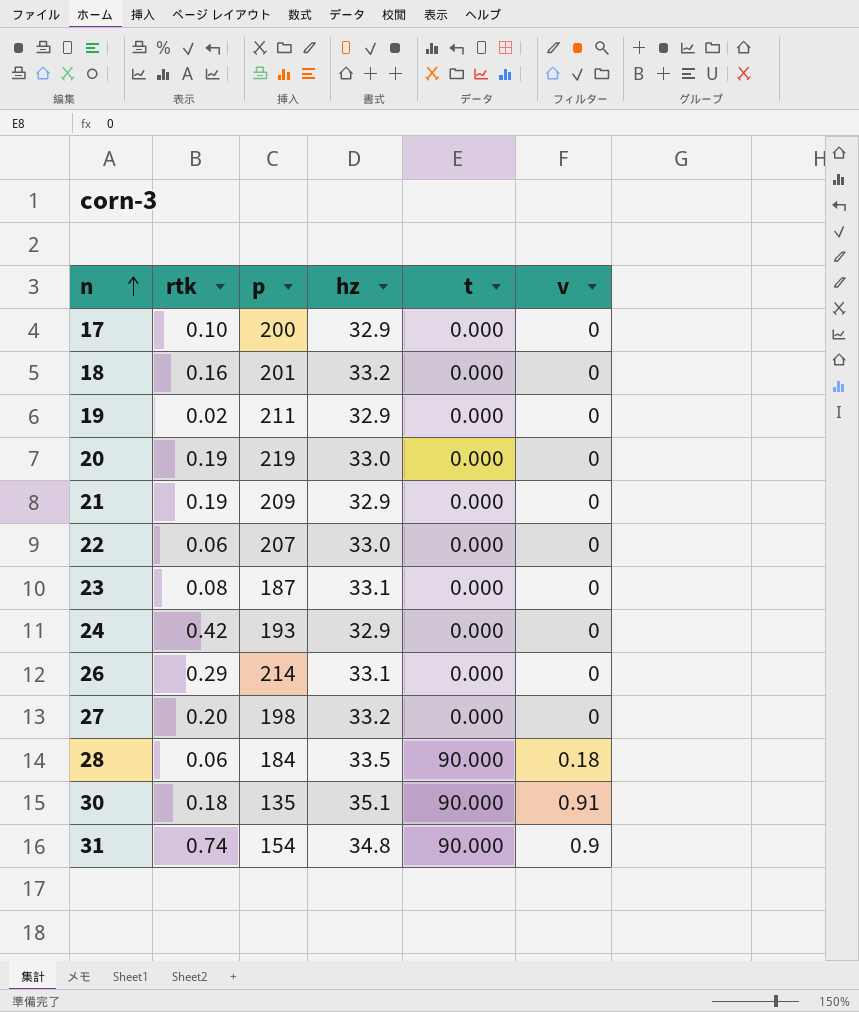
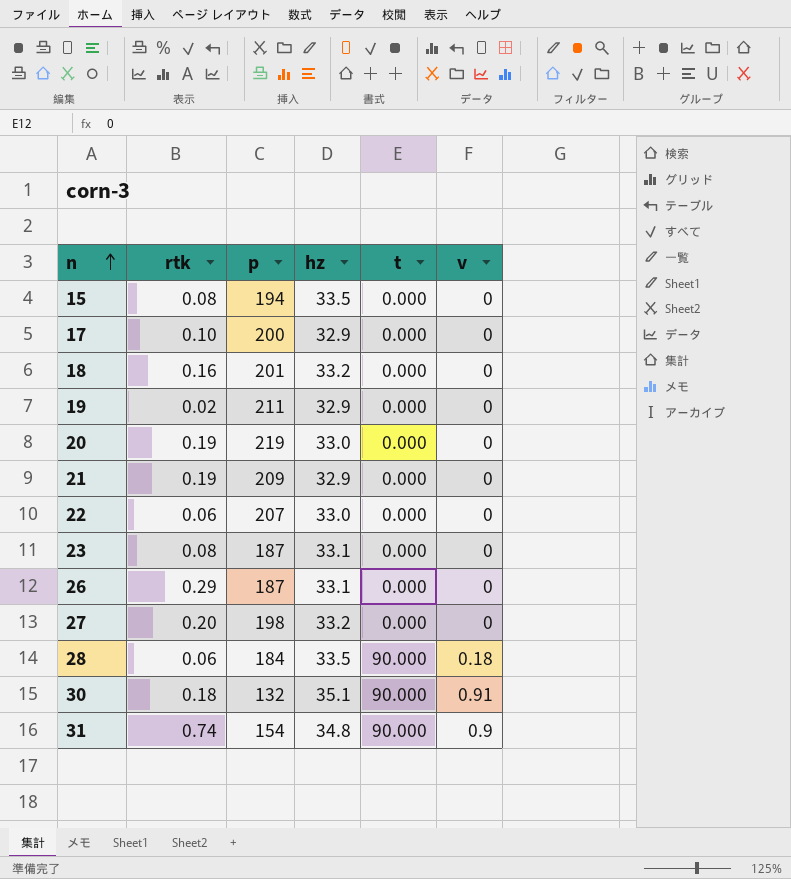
row 24: 0.42 | 193 | 32.9 | 0.000 | 0 -> none
row 15: none -> 0.08 | 194 | 33.5 | 0.000 | 0
26 | p: 214 -> 187
30 | p: 135 -> 132

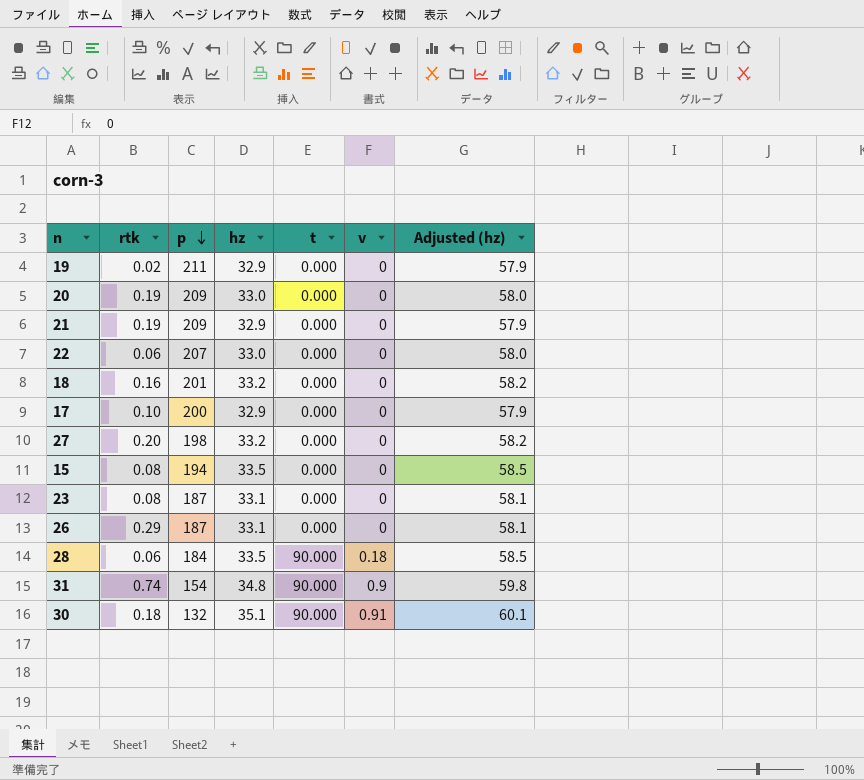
row order: n ascending -> p descending
column Adjusted (hz) | formula: none -> [hz] + 25
20 | p: 219 -> 209

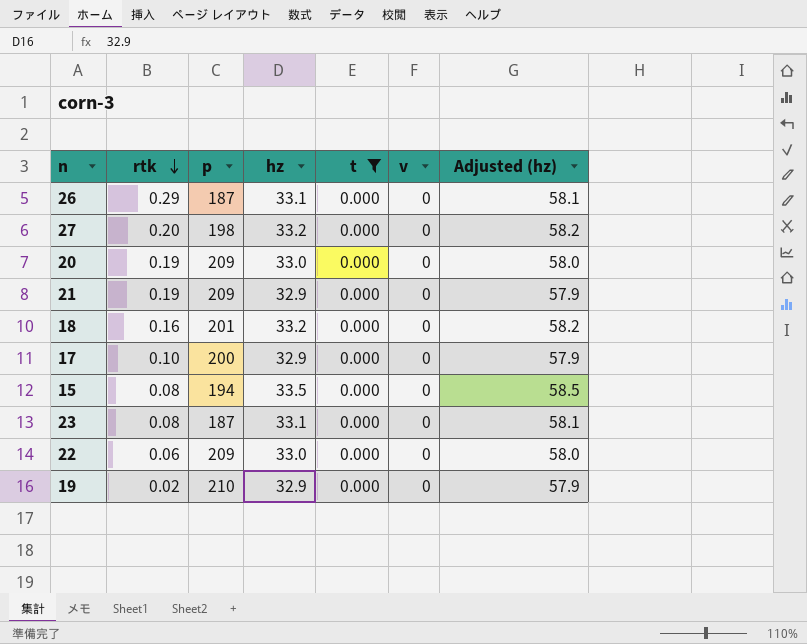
filter: none -> t = 0.000
row order: p descending -> rtk descending
22 | p: 207 -> 209
19 | p: 211 -> 210

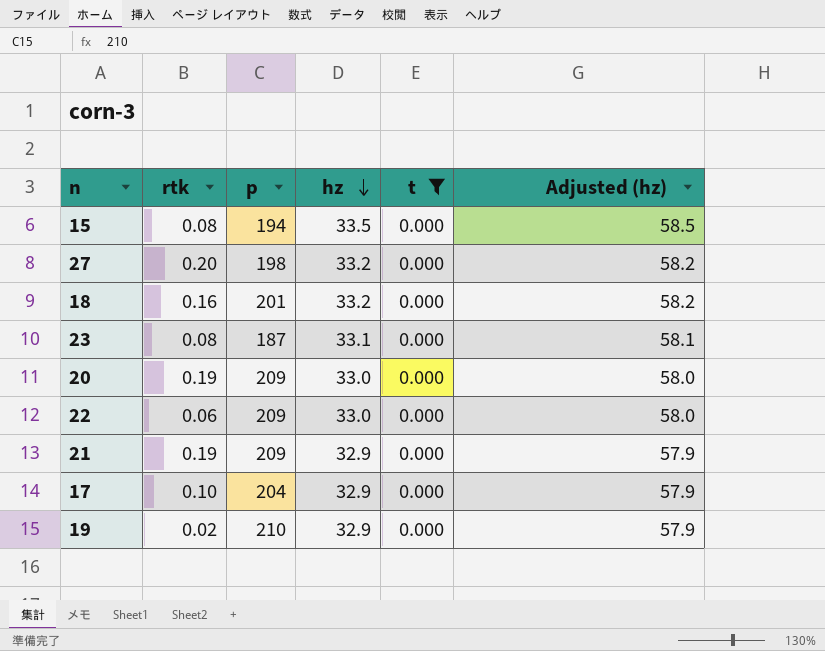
row order: rtk descending -> hz descending
column v | position: 6 -> none
row 26: 0.29 | 187 | 33.1 | 0.000 | 0 | 58.1 -> none
17 | p: 200 -> 204

